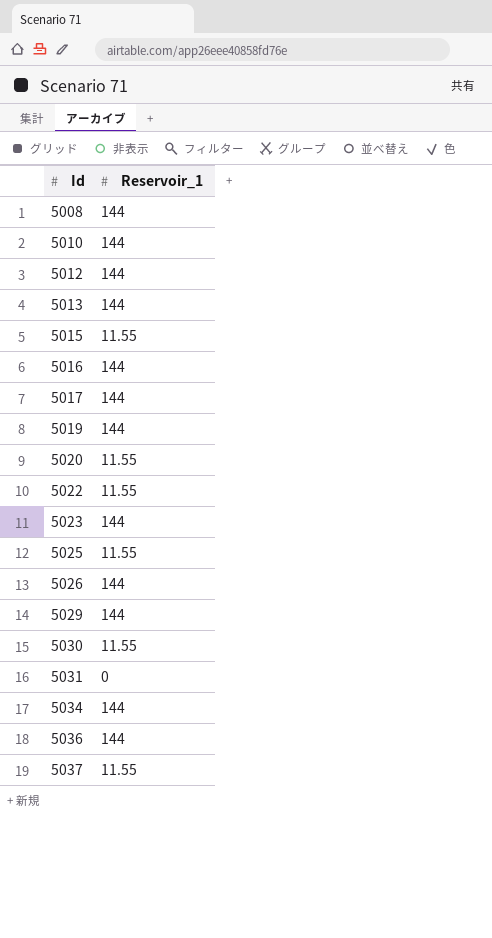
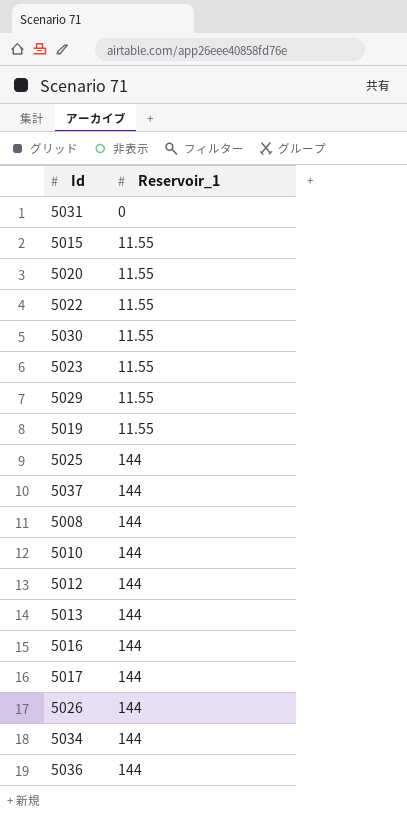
row order: Id ascending -> Reservoir_1 ascending
5023 | Reservoir_1: 144 -> 11.55
5029 | Reservoir_1: 144 -> 11.55
5019 | Reservoir_1: 144 -> 11.55
5025 | Reservoir_1: 11.55 -> 144
5037 | Reservoir_1: 11.55 -> 144

